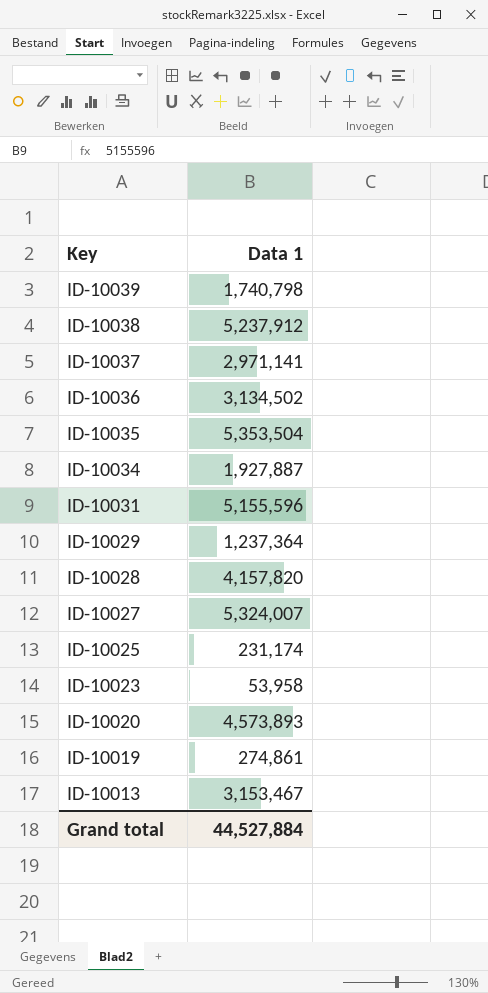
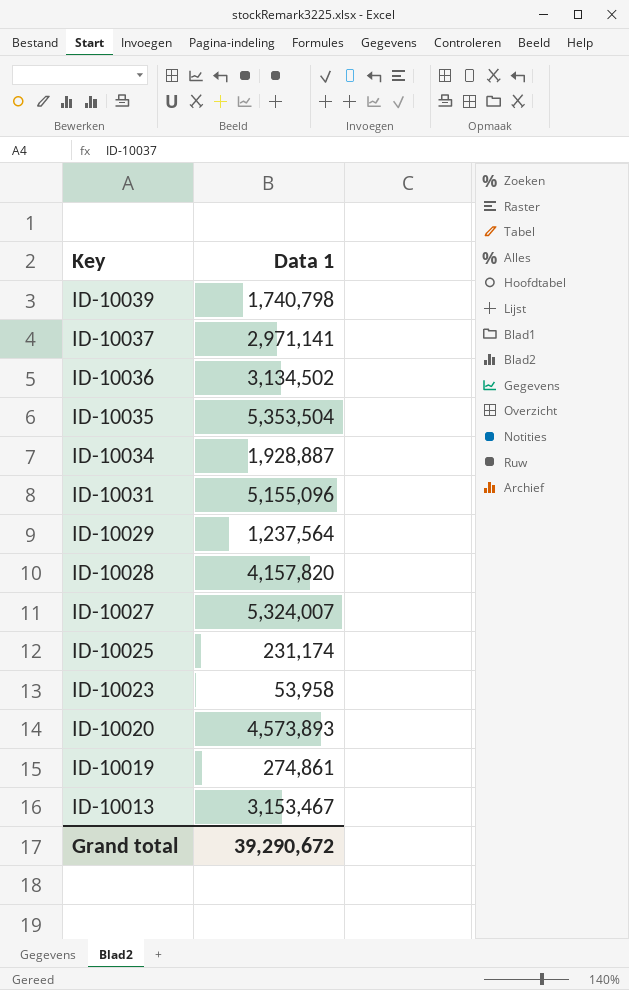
row ID-10038: 5,237,912 -> none
ID-10034 | Data 1: 1,927,887 -> 1,928,887
ID-10031 | Data 1: 5,155,596 -> 5,155,096
ID-10029 | Data 1: 1,237,364 -> 1,237,564
Grand total | Data 1: 44,527,884 -> 39,290,672

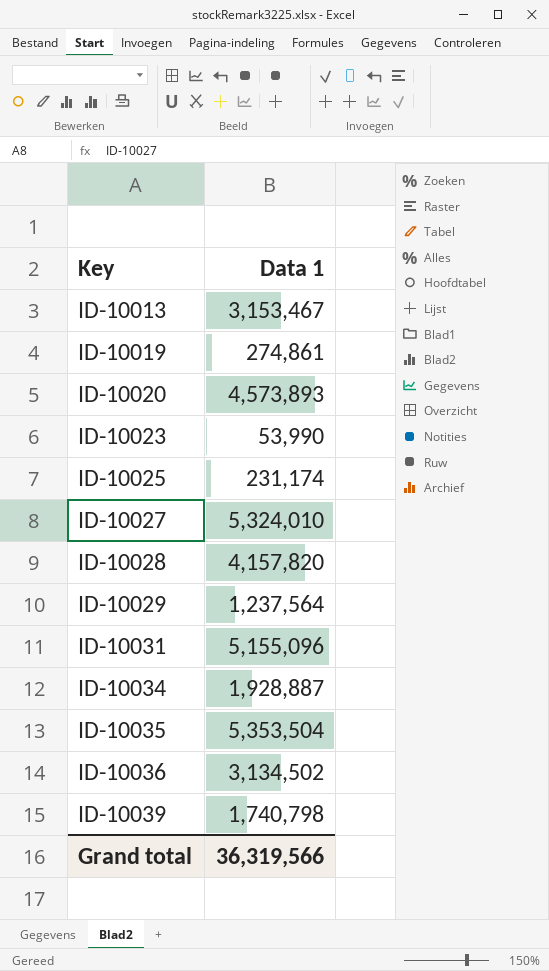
row order: Key descending -> Key ascending
row ID-10037: 2,971,141 -> none
ID-10023 | Data 1: 53,958 -> 53,990
ID-10027 | Data 1: 5,324,007 -> 5,324,010
Grand total | Data 1: 39,290,672 -> 36,319,566

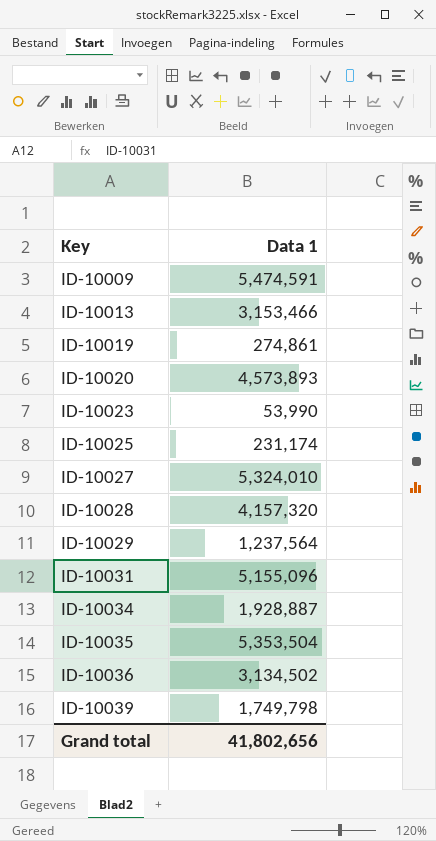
row ID-10009: none -> 5,474,591
ID-10013 | Data 1: 3,153,467 -> 3,153,466
ID-10028 | Data 1: 4,157,820 -> 4,157,320
ID-10039 | Data 1: 1,740,798 -> 1,749,798
Grand total | Data 1: 36,319,566 -> 41,802,656

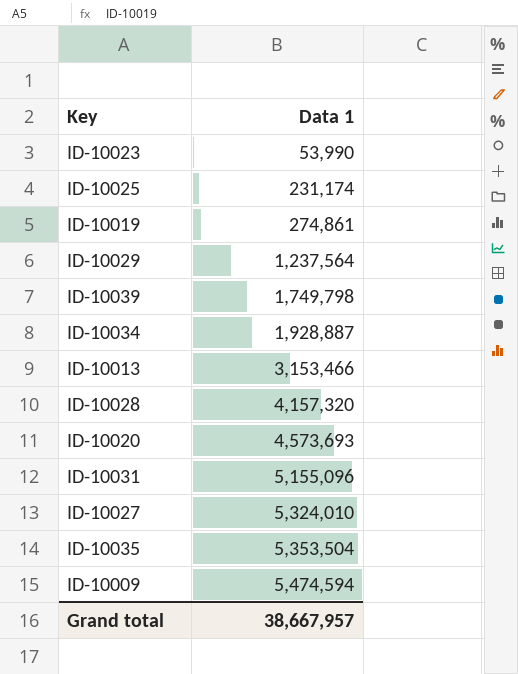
row order: Key ascending -> Data 1 ascending
row ID-10036: 3,134,502 -> none
ID-10020 | Data 1: 4,573,893 -> 4,573,693
ID-10009 | Data 1: 5,474,591 -> 5,474,594
Grand total | Data 1: 41,802,656 -> 38,667,957

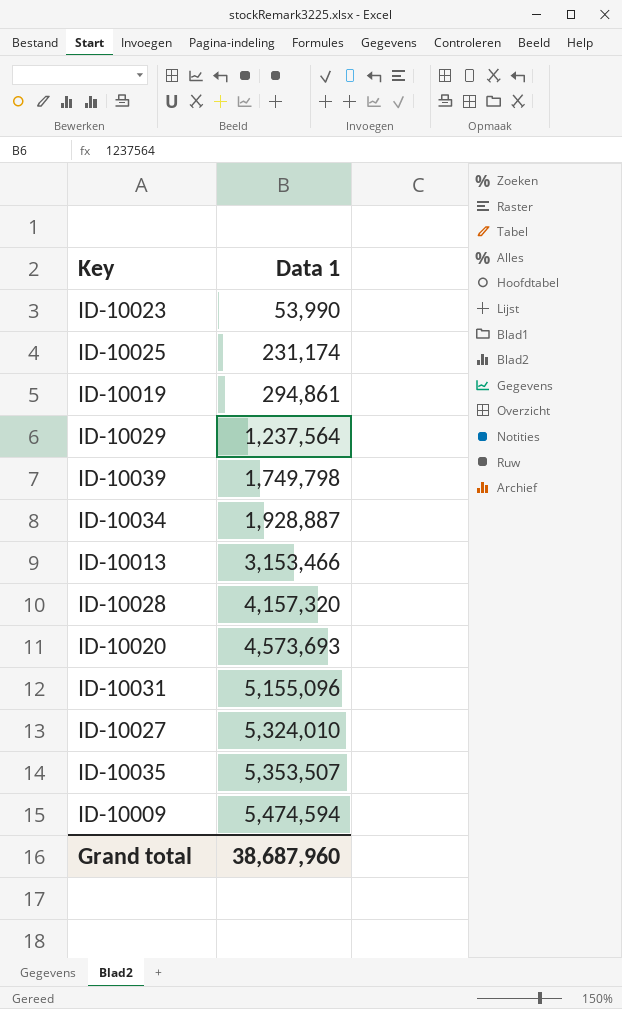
ID-10019 | Data 1: 274,861 -> 294,861
ID-10035 | Data 1: 5,353,504 -> 5,353,507
Grand total | Data 1: 38,667,957 -> 38,687,960

